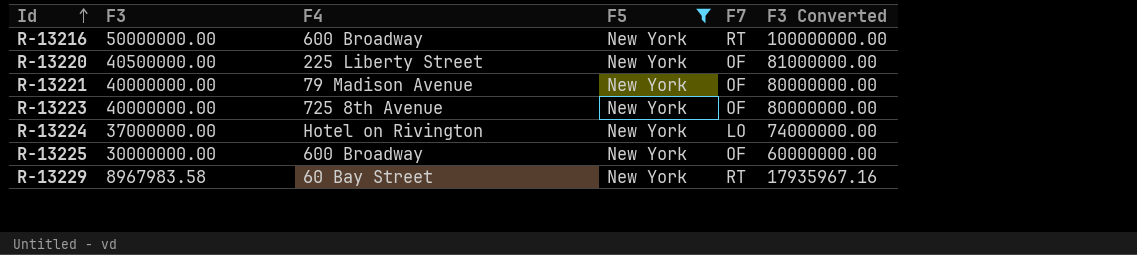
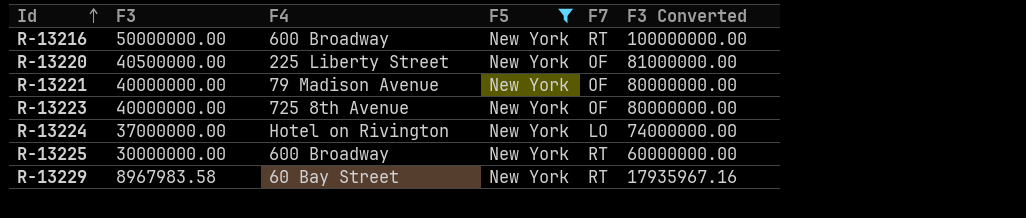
R-13225 | F7: OF -> RT

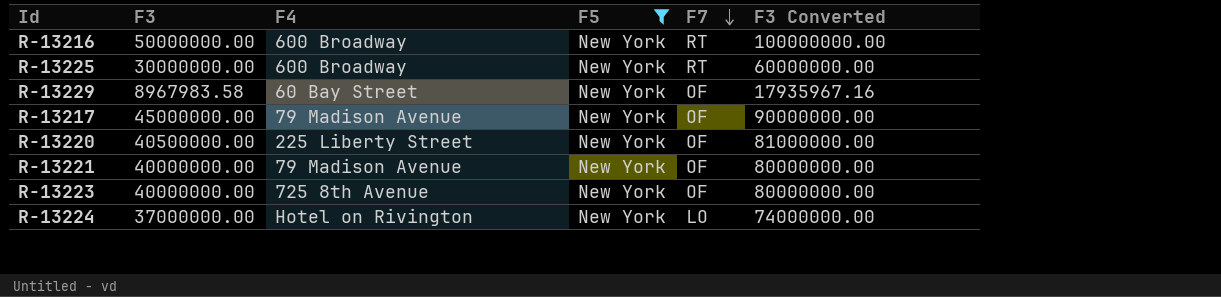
row order: Id ascending -> F7 descending
R-13229 | F7: RT -> OF
row R-13217: none -> 45000000.00 | 79 Madison Avenue | New York | OF | 90000000.00

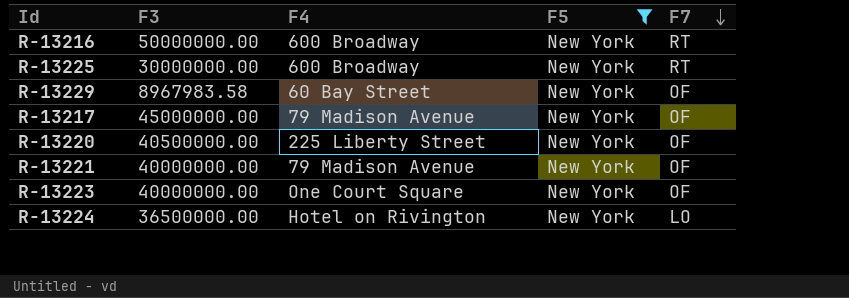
column F3 Converted | formula: [F3] * 2 -> none
R-13223 | F4: 725 8th Avenue -> One Court Square
R-13224 | F3: 37000000.00 -> 36500000.00

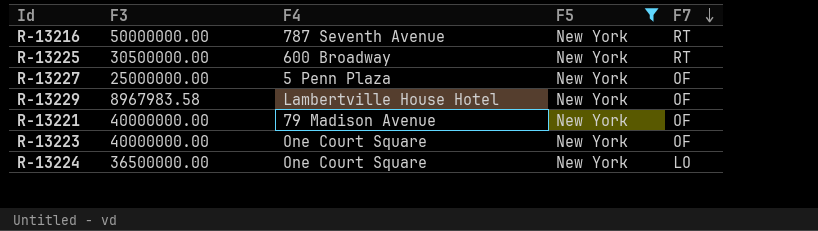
row R-13217: 45000000.00 | 79 Madison Avenue | New York | OF -> none
row R-13220: 40500000.00 | 225 Liberty Street | New York | OF -> none
R-13216 | F4: 600 Broadway -> 787 Seventh Avenue
R-13225 | F3: 30000000.00 -> 30500000.00
row R-13227: none -> 25000000.00 | 5 Penn Plaza | New York | OF
R-13229 | F4: 60 Bay Street -> Lambertville House Hotel
R-13224 | F4: Hotel on Rivington -> One Court Square

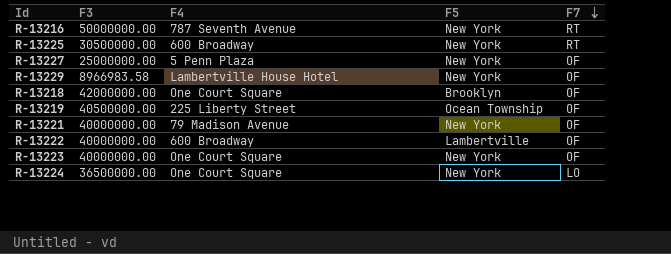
filter: F5 = New York -> none
R-13229 | F3: 8967983.58 -> 8966983.58

